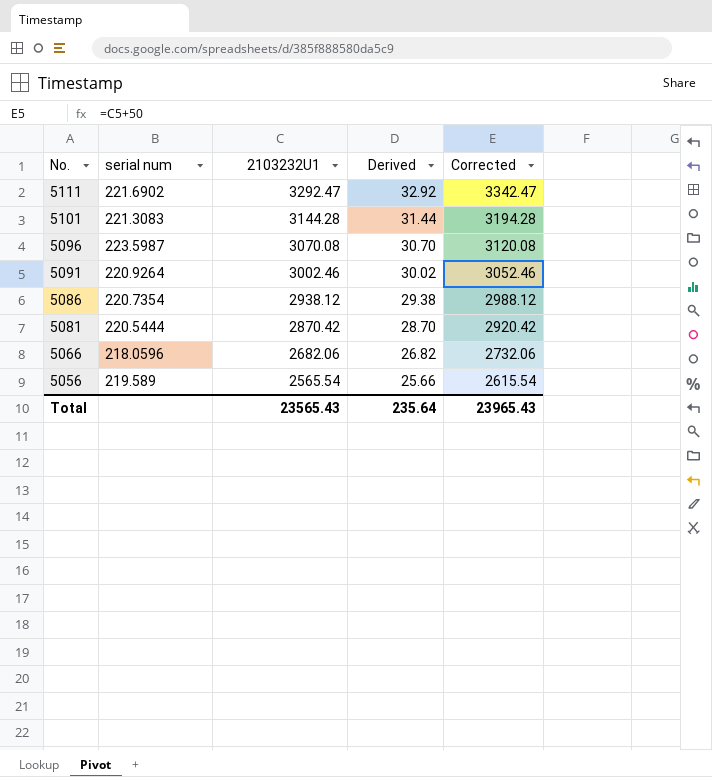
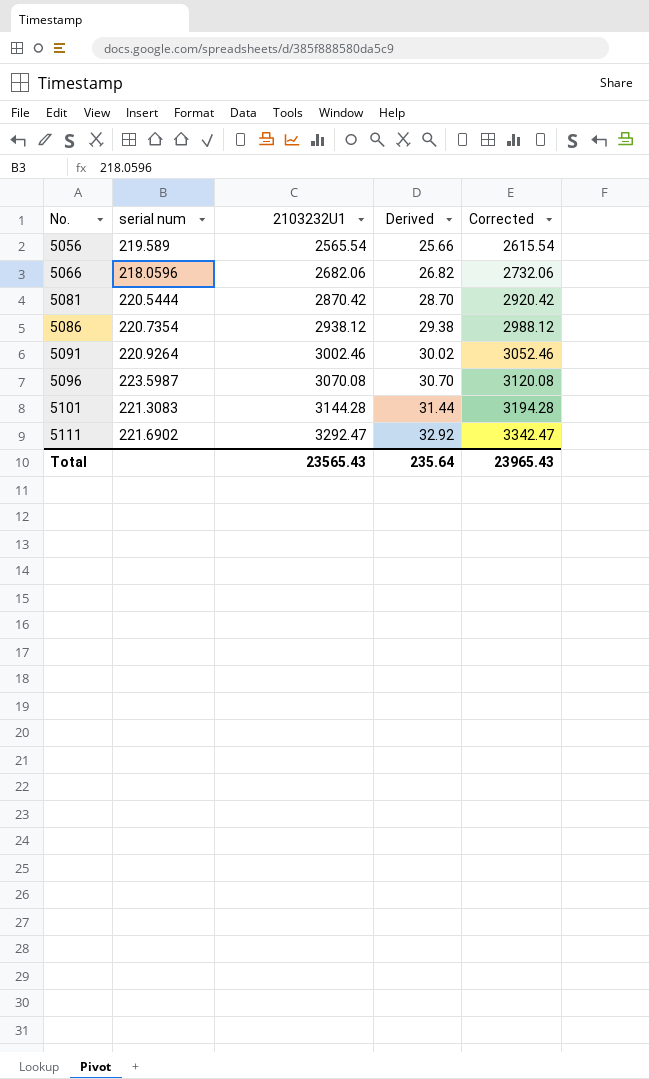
row order: No. descending -> No. ascending

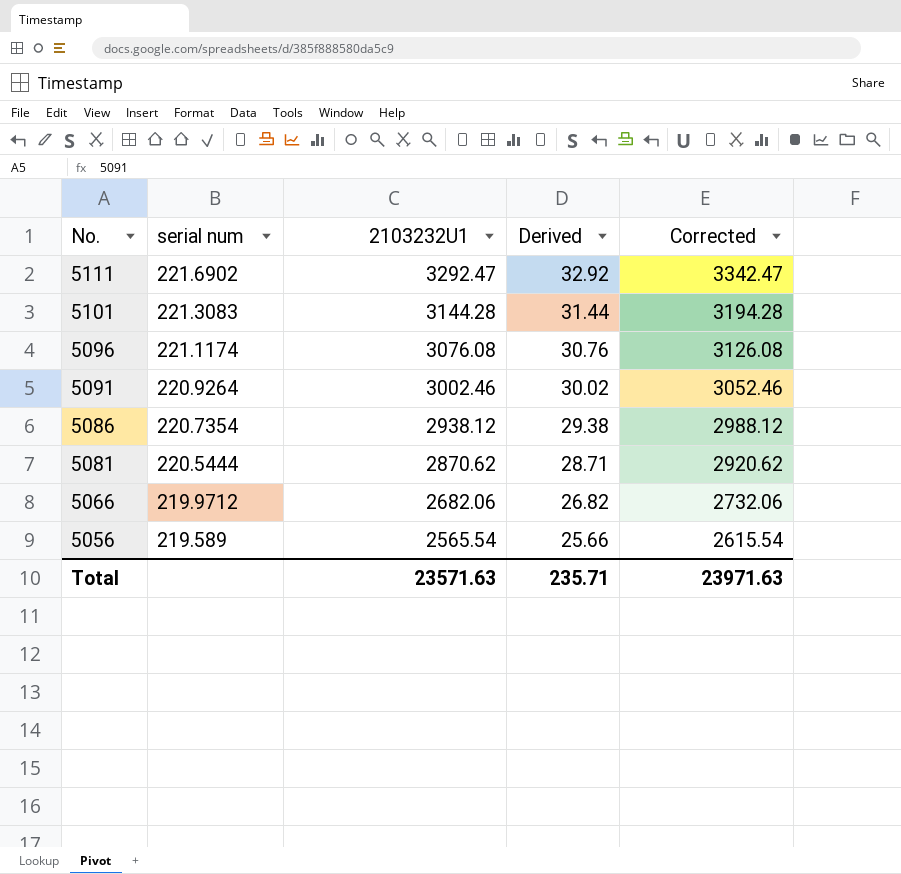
row order: No. ascending -> No. descending
5096 | serial num: 223.5987 -> 221.1174
5096 | 2103232U1: 3070.08 -> 3076.08
5096 | Derived: 30.70 -> 30.76
5096 | Corrected: 3120.08 -> 3126.08
5081 | 2103232U1: 2870.42 -> 2870.62
5081 | Derived: 28.70 -> 28.71
5081 | Corrected: 2920.42 -> 2920.62
5066 | serial num: 218.0596 -> 219.9712
Total | 2103232U1: 23565.43 -> 23571.63
Total | Derived: 235.64 -> 235.71
Total | Corrected: 23965.43 -> 23971.63

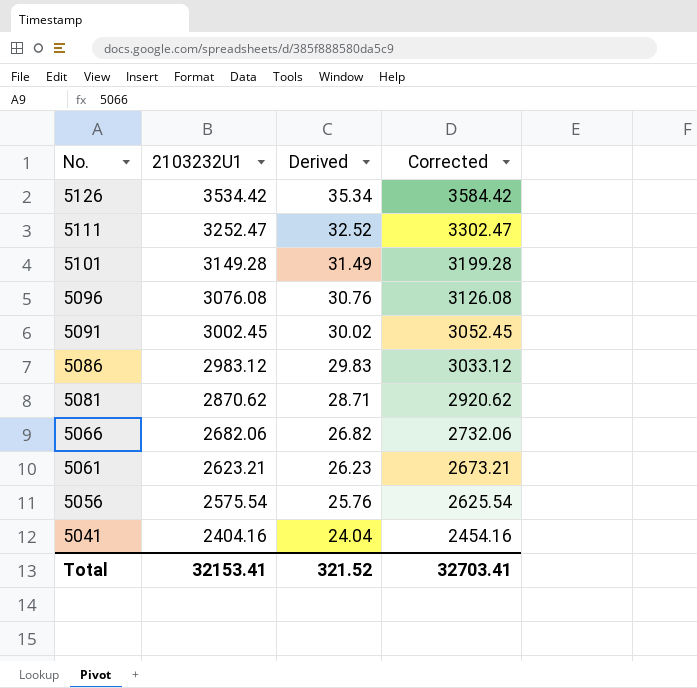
column serial num | position: 2 -> none
row 5126: none -> 3534.42 | 35.34 | 3584.42
5111 | 2103232U1: 3292.47 -> 3252.47
5111 | Derived: 32.92 -> 32.52
5111 | Corrected: 3342.47 -> 3302.47
5101 | 2103232U1: 3144.28 -> 3149.28
5101 | Derived: 31.44 -> 31.49
5101 | Corrected: 3194.28 -> 3199.28
5091 | 2103232U1: 3002.46 -> 3002.45
5091 | Corrected: 3052.46 -> 3052.45
5086 | 2103232U1: 2938.12 -> 2983.12
5086 | Derived: 29.38 -> 29.83
5086 | Corrected: 2988.12 -> 3033.12
row 5061: none -> 2623.21 | 26.23 | 2673.21
5056 | 2103232U1: 2565.54 -> 2575.54
5056 | Derived: 25.66 -> 25.76
5056 | Corrected: 2615.54 -> 2625.54
row 5041: none -> 2404.16 | 24.04 | 2454.16
Total | 2103232U1: 23571.63 -> 32153.41
Total | Derived: 235.71 -> 321.52
Total | Corrected: 23971.63 -> 32703.41

